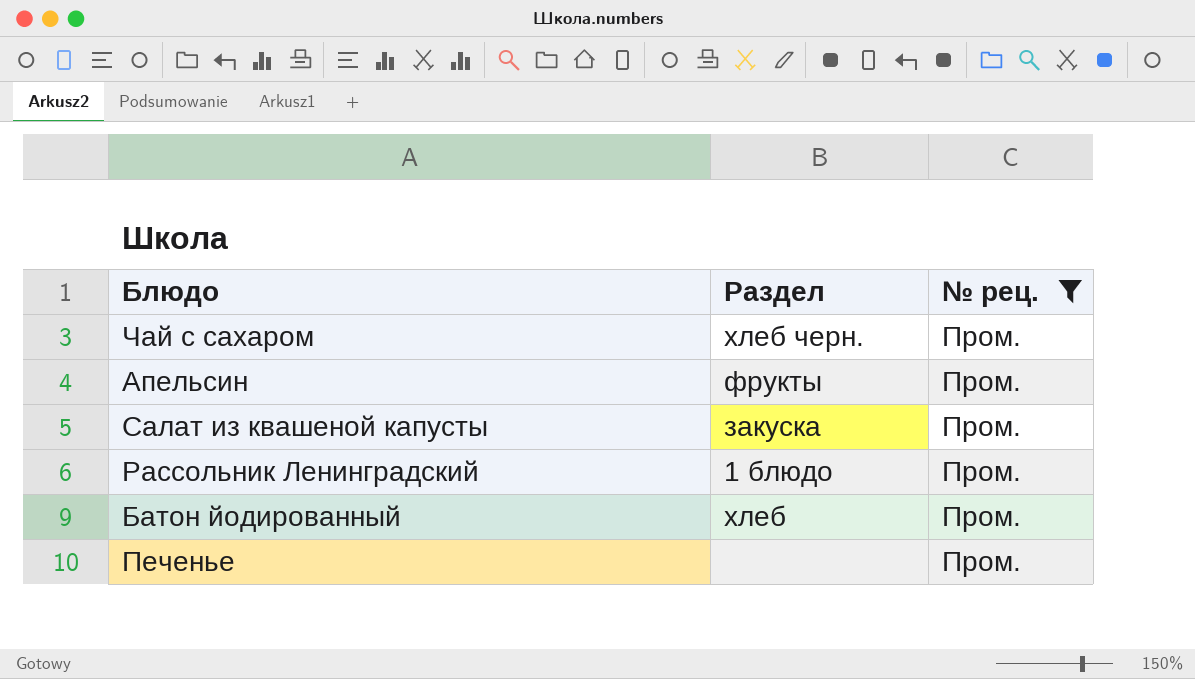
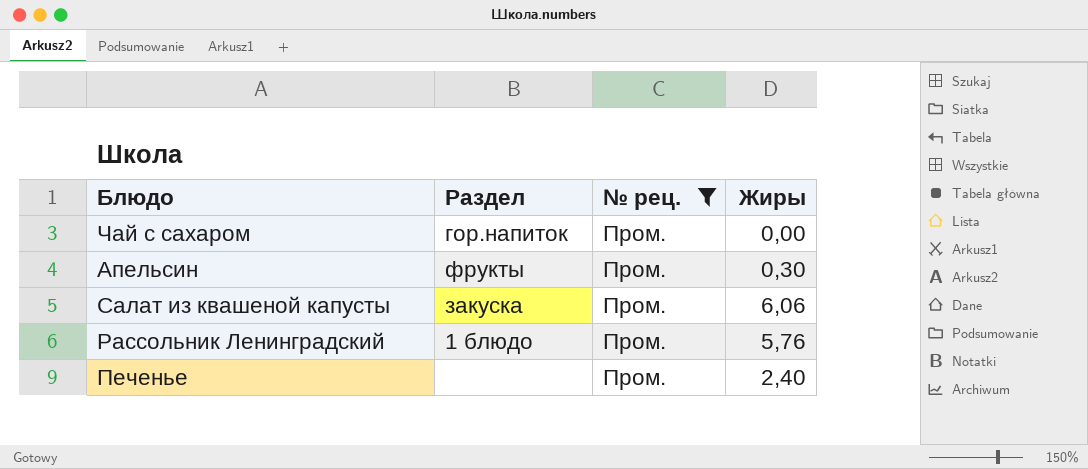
column Жиры | position: none -> 4
row Батон йодированный: хлеб | Пром. -> none
Чай с сахаром | Раздел: хлеб черн. -> гор.напиток

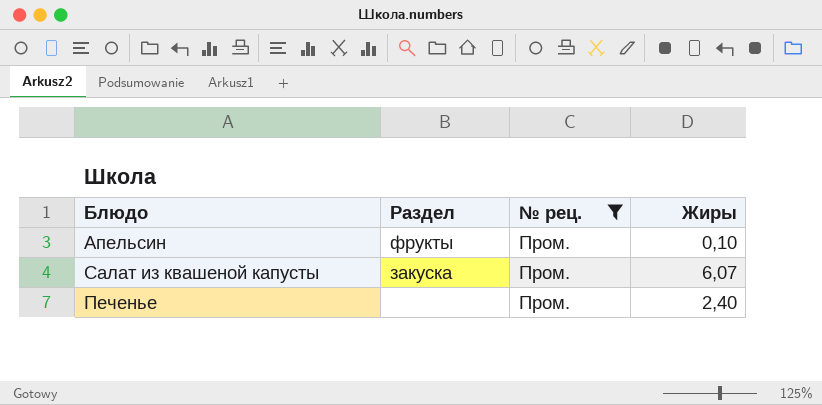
row Чай с сахаром: гор.напиток | Пром. | 0,00 -> none
row Рассольник Ленинградский: 1 блюдо | Пром. | 5,76 -> none
Апельсин | Жиры: 0,30 -> 0,10
Салат из квашеной капусты | Жиры: 6,06 -> 6,07

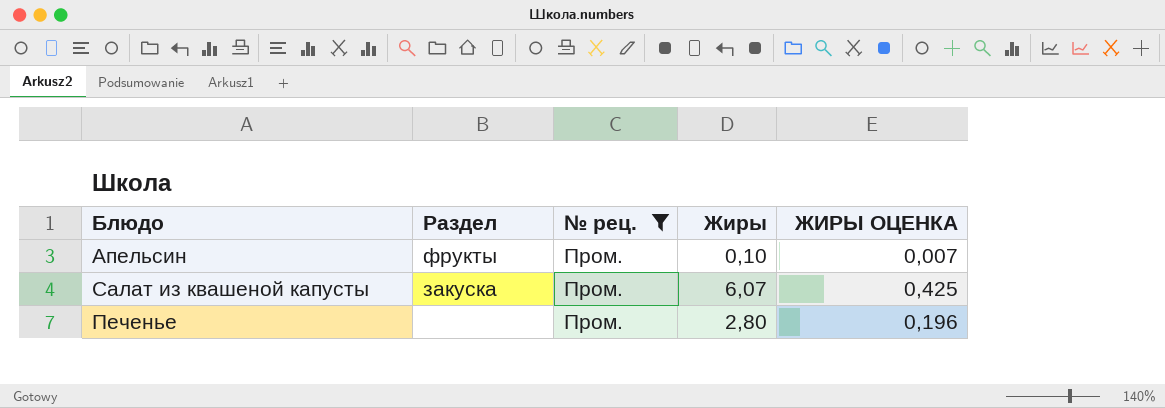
column ЖИРЫ ОЦЕНКА | formula: none -> [Жиры] * 0,07
Печенье | Жиры: 2,40 -> 2,80

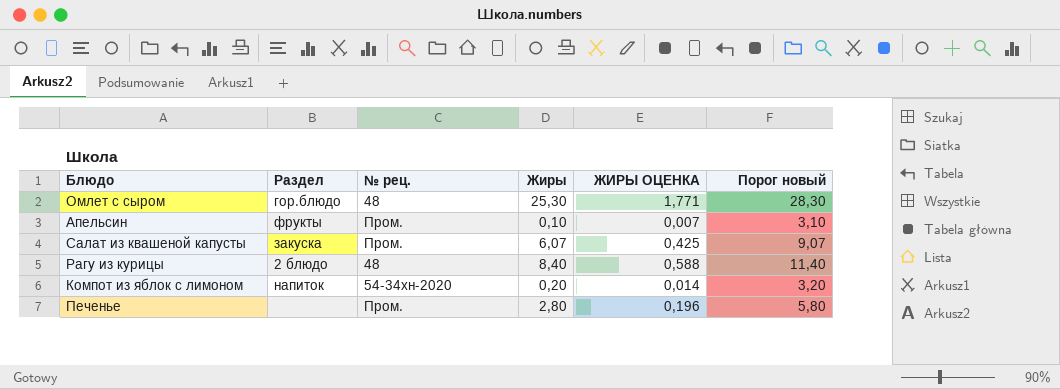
filter: № рец. = Пром. -> none
column Порог новый | formula: none -> [Жиры] + 3

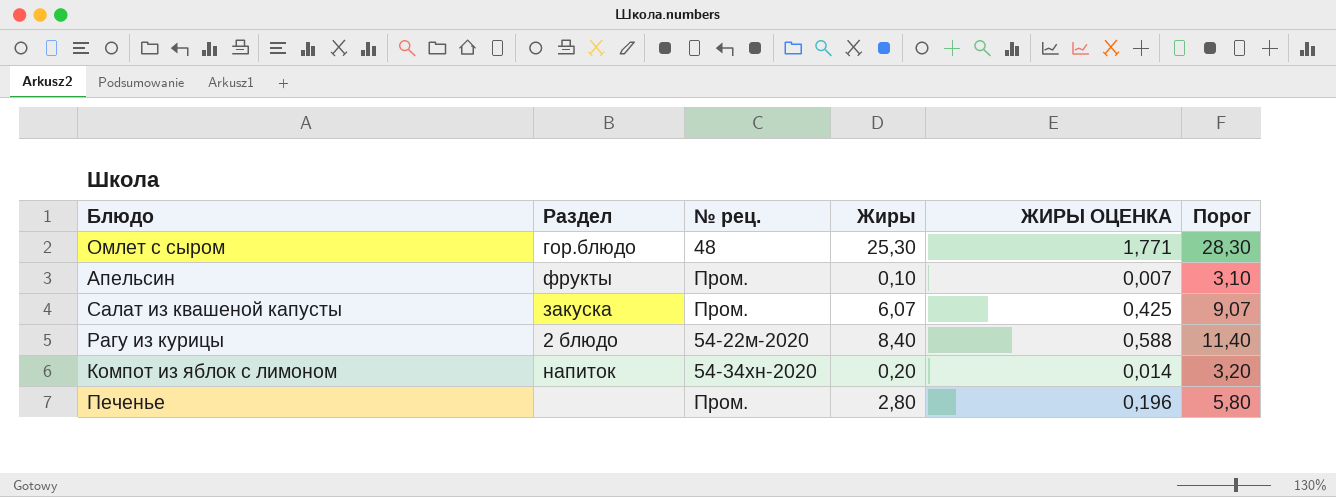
column name: Порог новый -> Порог
Рагу из курицы | № рец.: 48 -> 54-22м-2020

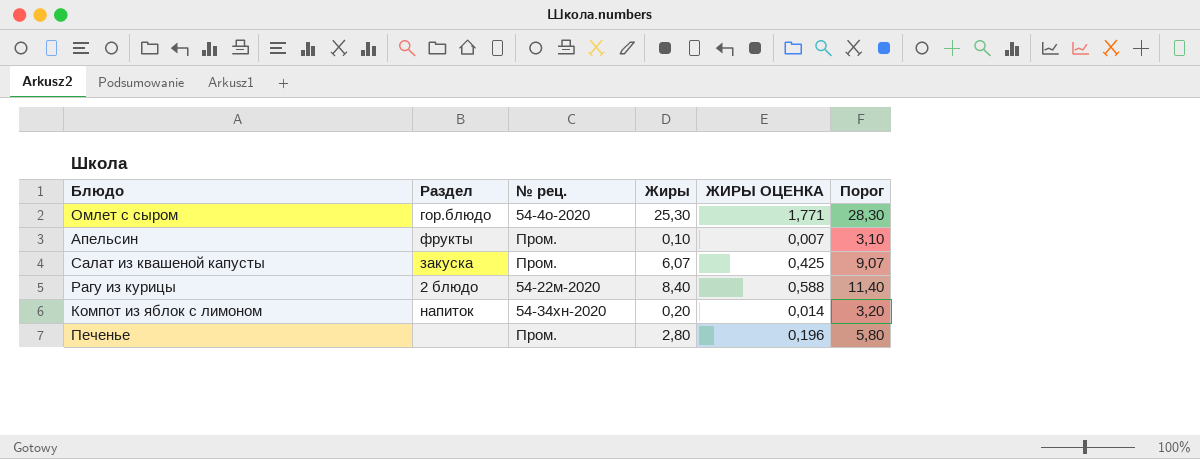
Омлет с сыром | № рец.: 48 -> 54-4о-2020

